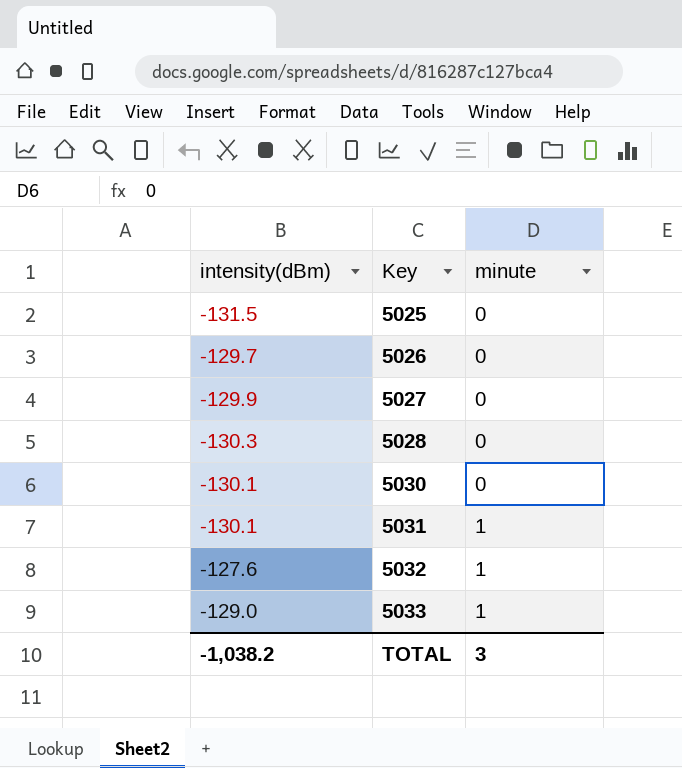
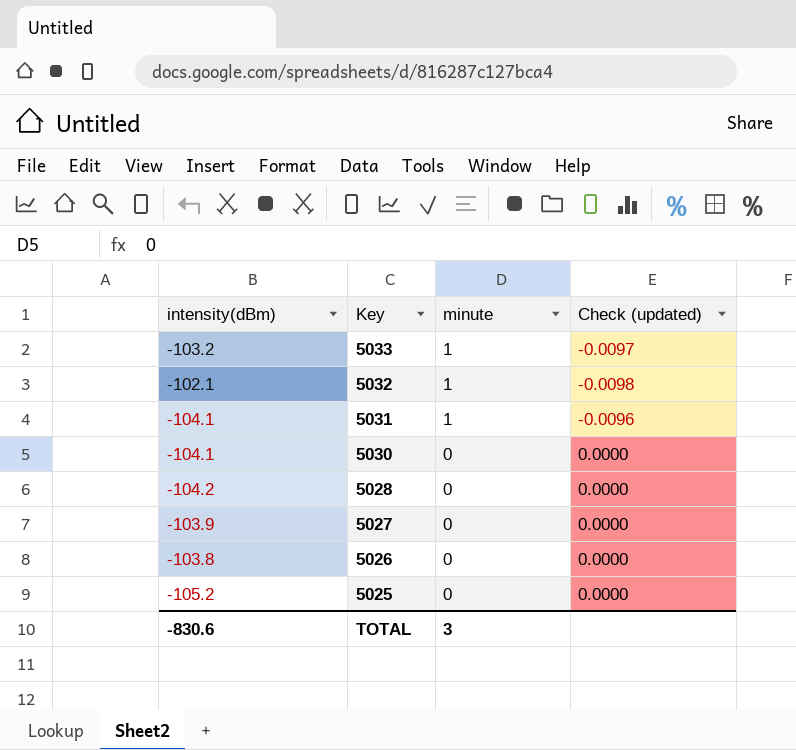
row order: Key ascending -> Key descending
column Check (updated) | formula: none -> [minute] / [intensity(dBm)]
5033 | intensity(dBm): -129.0 -> -103.2
5032 | intensity(dBm): -127.6 -> -102.1
5031 | intensity(dBm): -130.1 -> -104.1
5030 | intensity(dBm): -130.1 -> -104.1
5028 | intensity(dBm): -130.3 -> -104.2
5027 | intensity(dBm): -129.9 -> -103.9
5026 | intensity(dBm): -129.7 -> -103.8
5025 | intensity(dBm): -131.5 -> -105.2
TOTAL | intensity(dBm): -1,038.2 -> -830.6

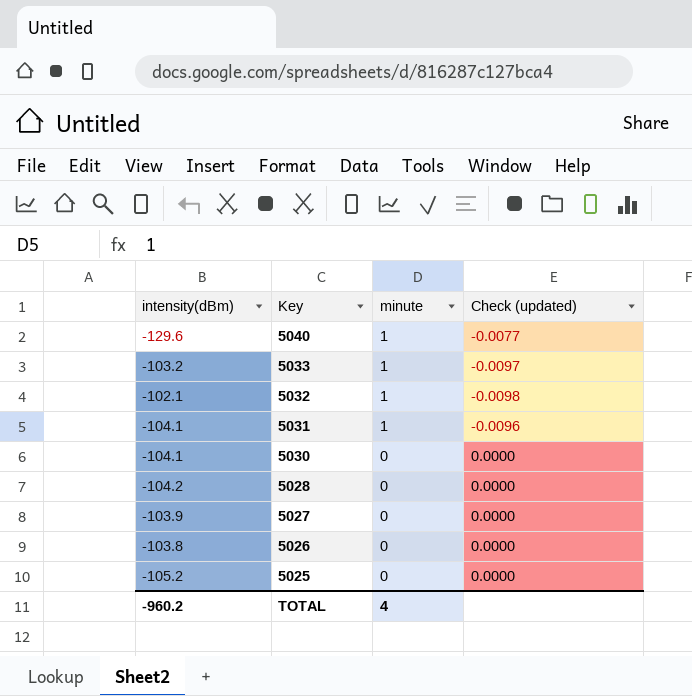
row 5040: none -> -129.6 | 1 | -0.0077
TOTAL | intensity(dBm): -830.6 -> -960.2
TOTAL | minute: 3 -> 4

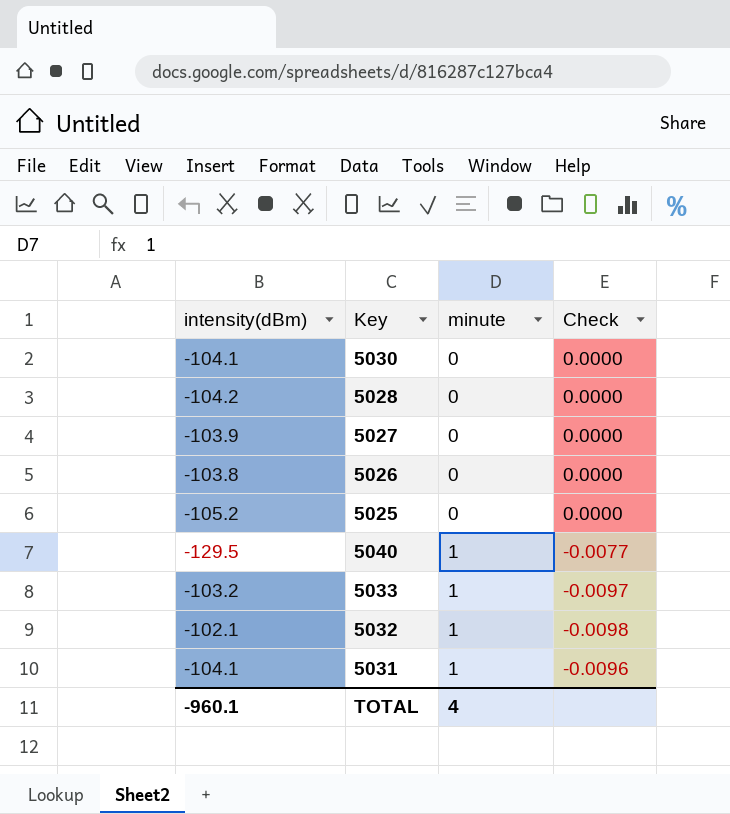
row order: Key descending -> minute ascending
column name: Check (updated) -> Check
5040 | intensity(dBm): -129.6 -> -129.5
TOTAL | intensity(dBm): -960.2 -> -960.1

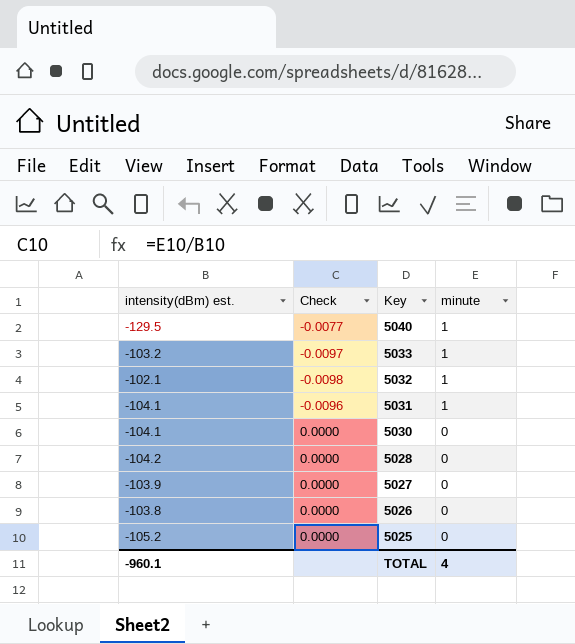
row order: minute ascending -> Key descending
column name: intensity(dBm) -> intensity(dBm) est.
column Check | position: 4 -> 2

